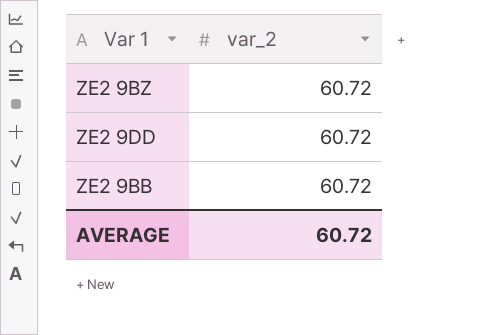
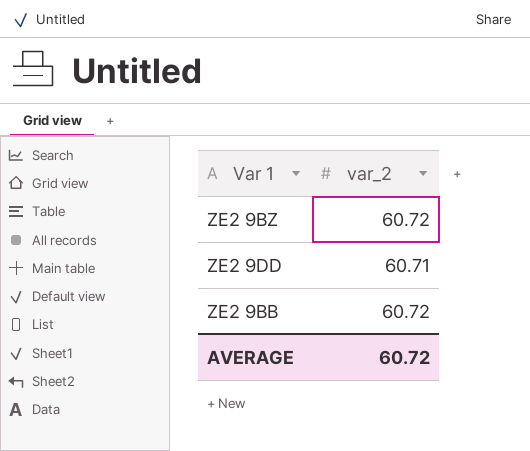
ZE2 9DD | var_2: 60.72 -> 60.71

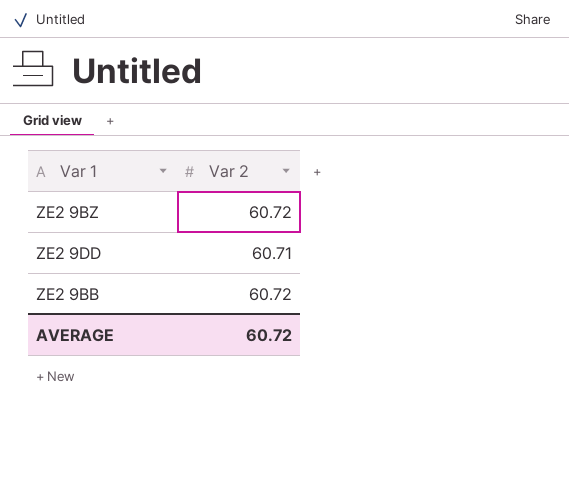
column name: var_2 -> Var 2

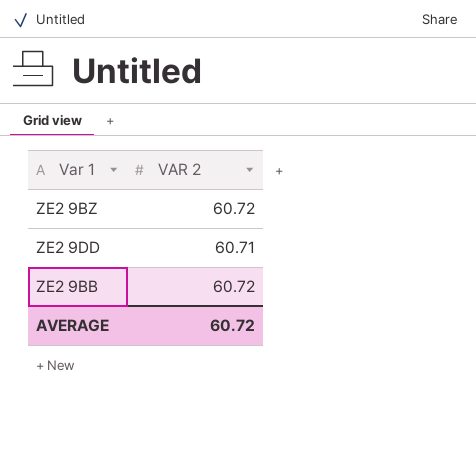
column name: Var 2 -> VAR 2

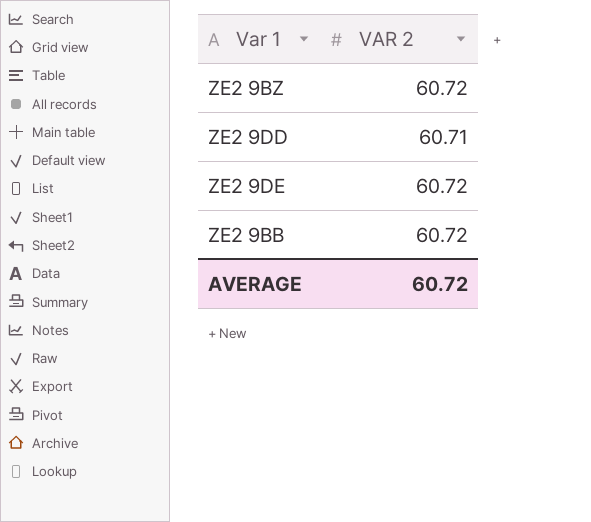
row ZE2 9DE: none -> 60.72

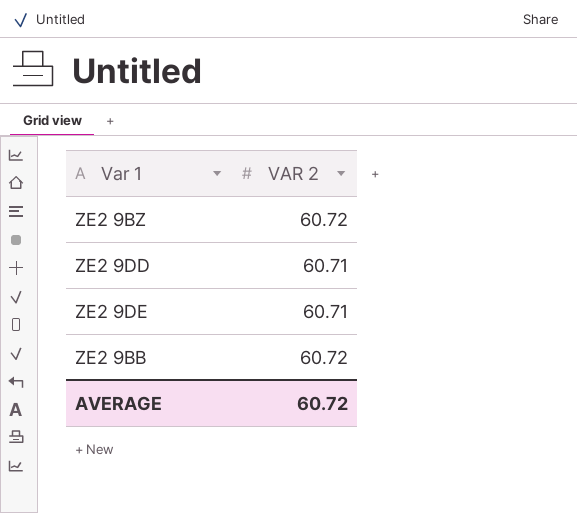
ZE2 9DE | VAR 2: 60.72 -> 60.71

